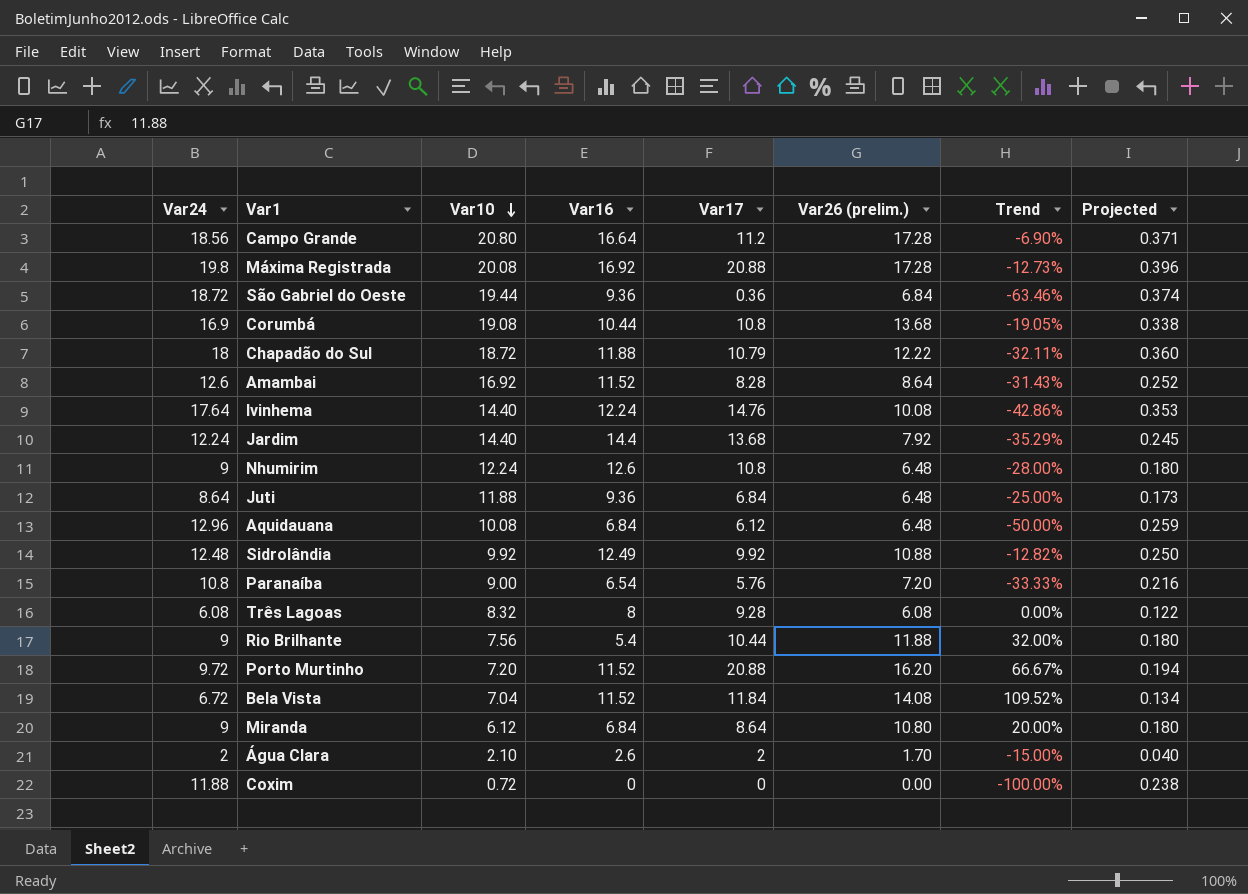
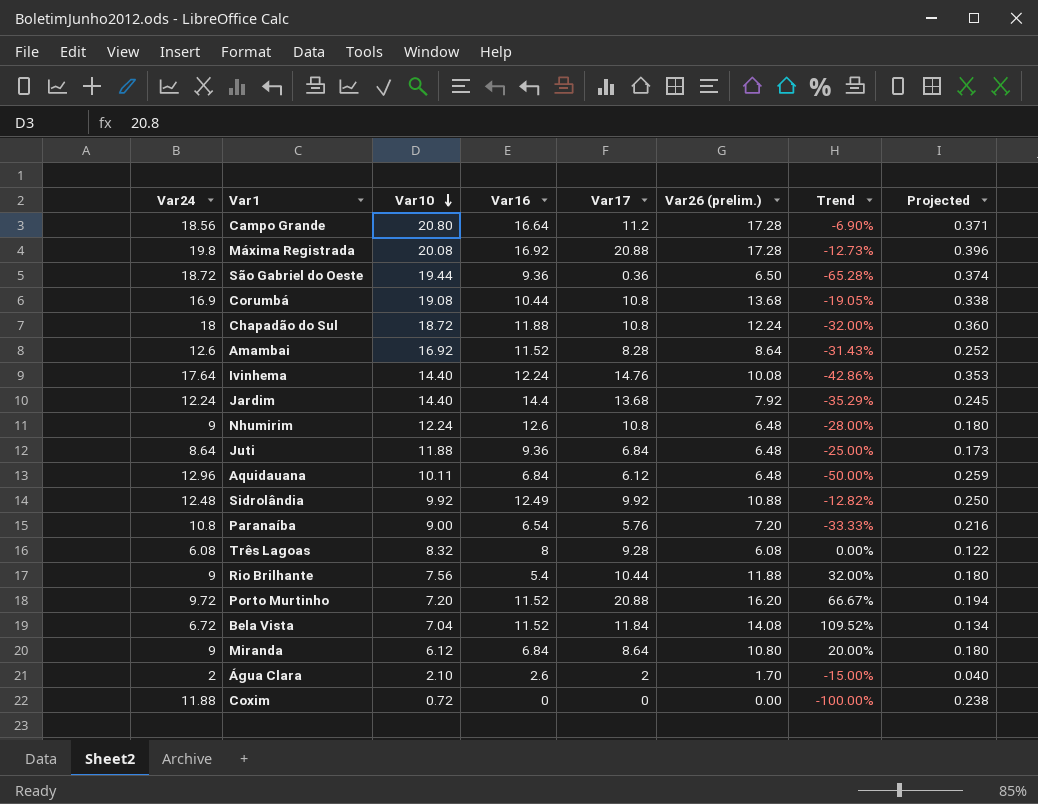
São Gabriel do Oeste | Var26 (prelim.): 6.84 -> 6.50
São Gabriel do Oeste | Trend: -63.46% -> -65.28%
Chapadão do Sul | Var17: 10.79 -> 10.8
Chapadão do Sul | Var26 (prelim.): 12.22 -> 12.24
Chapadão do Sul | Trend: -32.11% -> -32.00%
Aquidauana | Var10: 10.08 -> 10.11

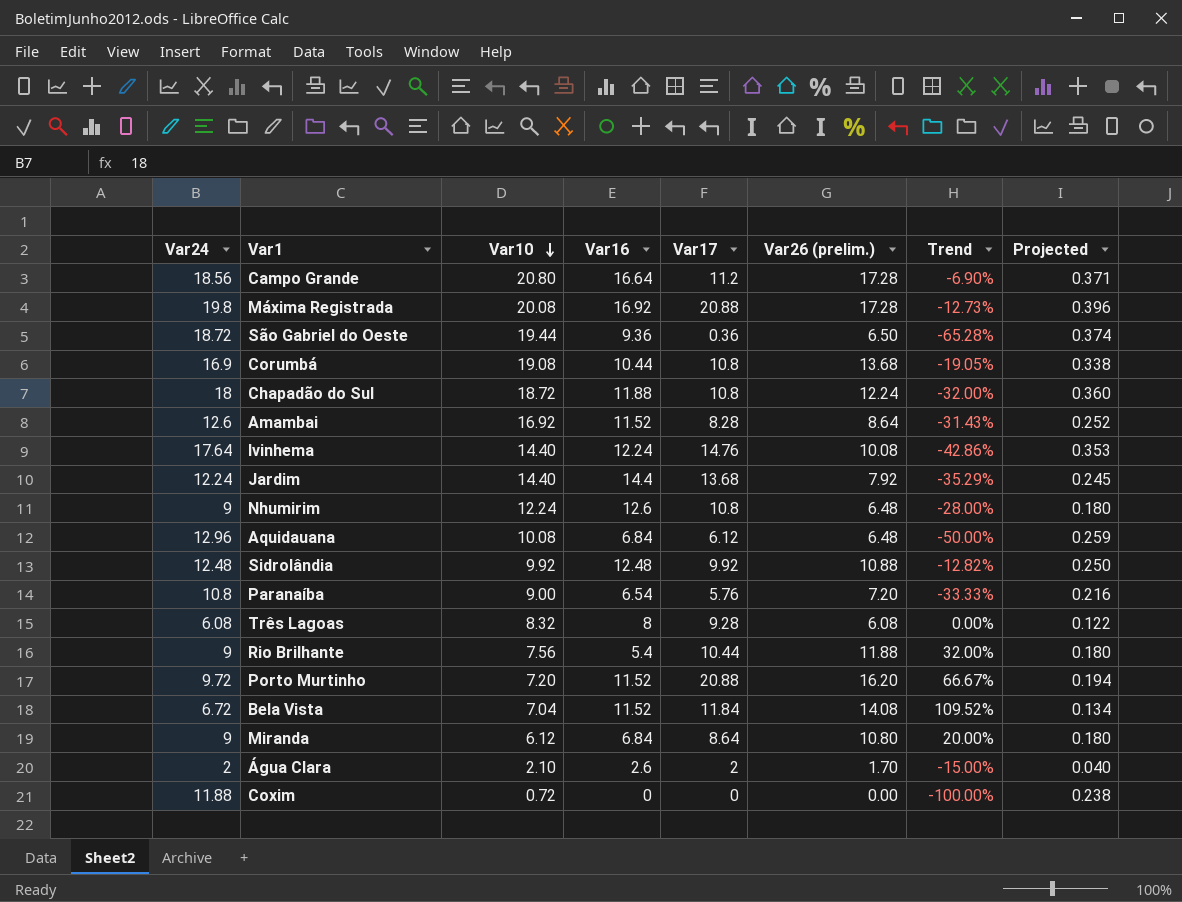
row Juti: 8.64 | 11.88 | 9.36 | 6.84 | 6.48 | -25.00% | 0.173 -> none
Aquidauana | Var10: 10.11 -> 10.08
Sidrolândia | Var16: 12.49 -> 12.48

